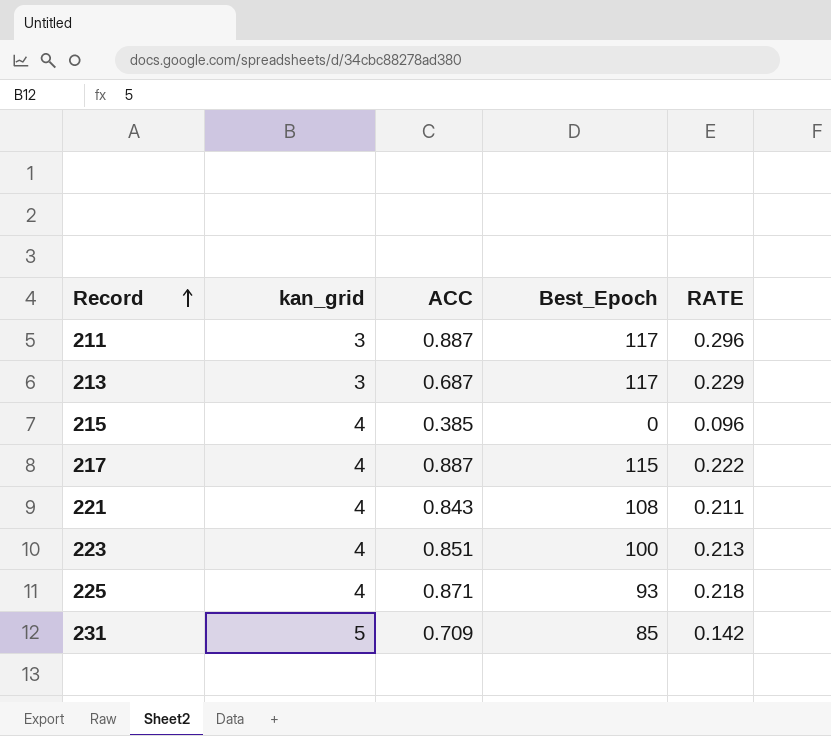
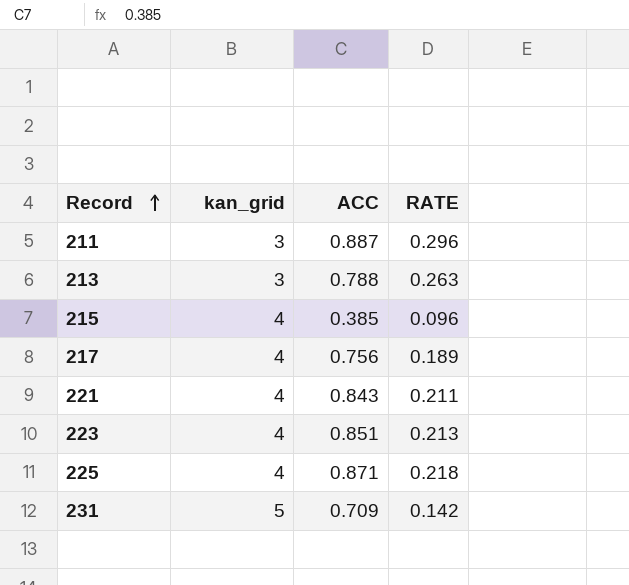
column Best_Epoch | position: 4 -> none
213 | ACC: 0.687 -> 0.788
213 | RATE: 0.229 -> 0.263
217 | ACC: 0.887 -> 0.756
217 | RATE: 0.222 -> 0.189

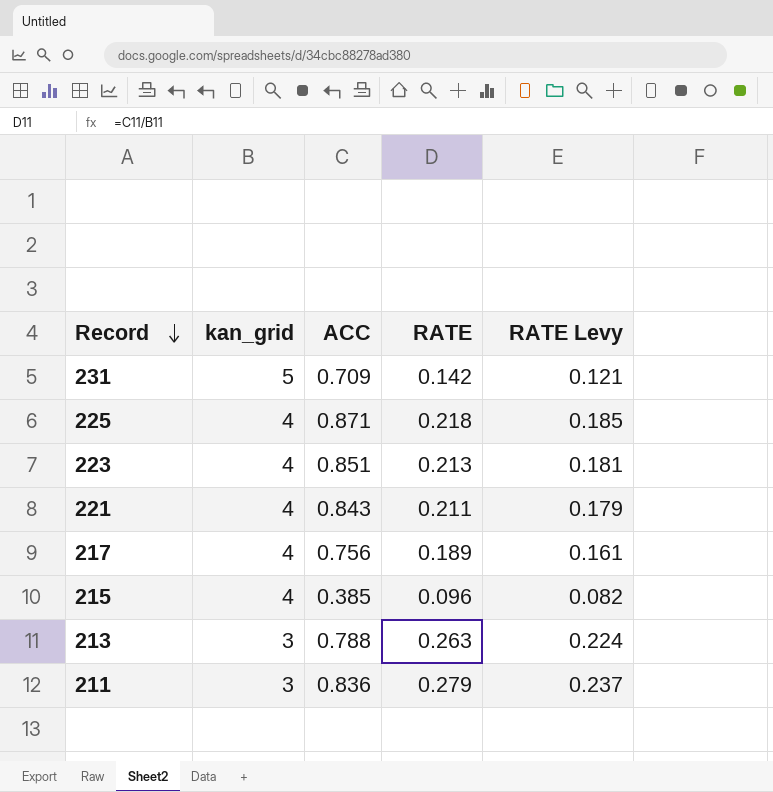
row order: Record ascending -> Record descending
column RATE Levy | formula: none -> [RATE] * 0.85
211 | ACC: 0.887 -> 0.836
211 | RATE: 0.296 -> 0.279

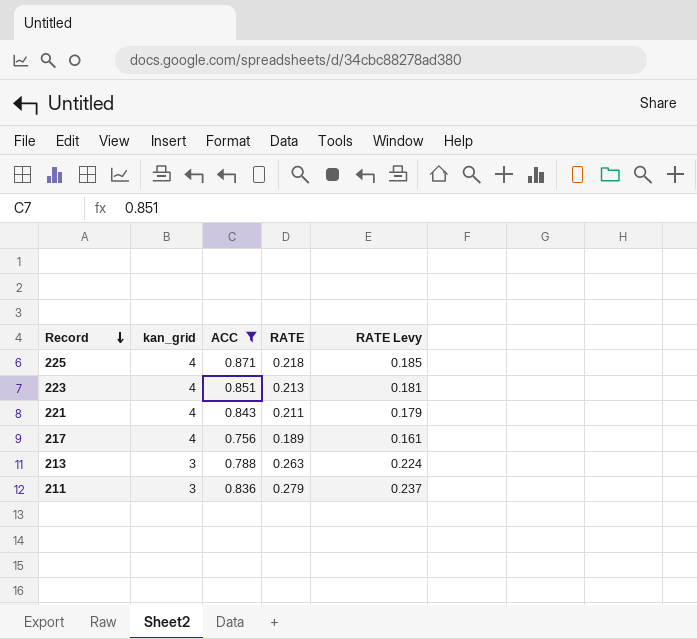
filter: none -> ACC >= 0.756

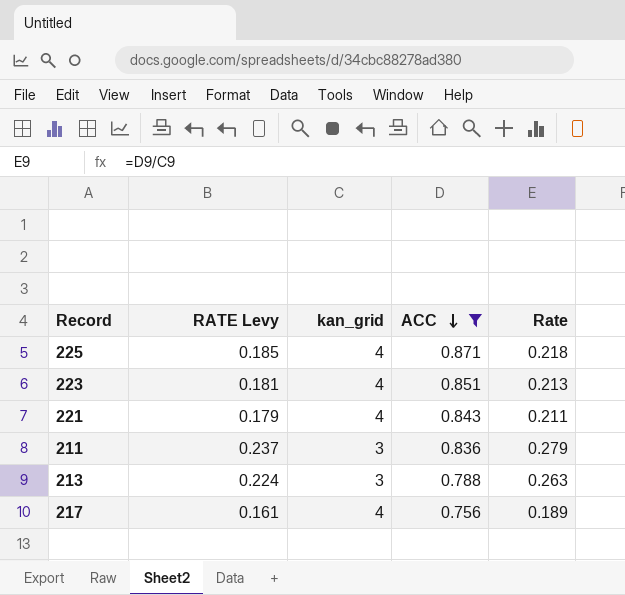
row order: Record descending -> ACC descending
column RATE Levy | position: 5 -> 2
column name: RATE -> Rate

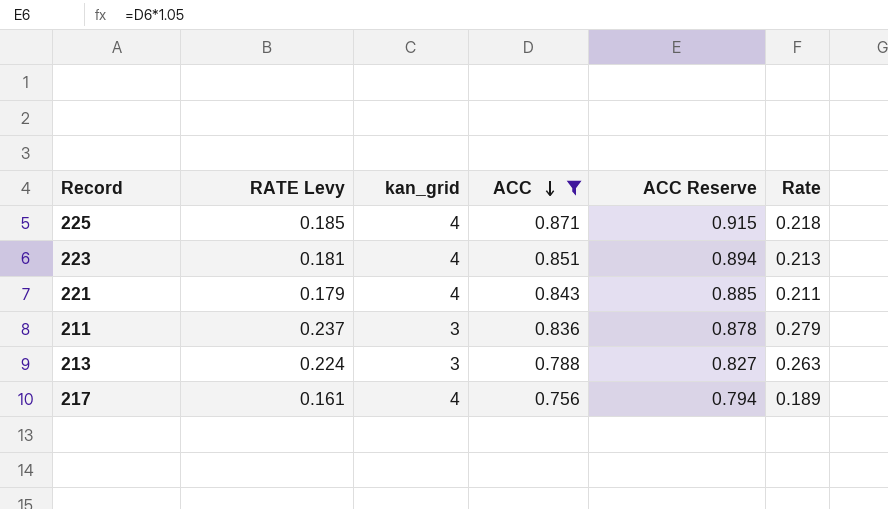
column ACC Reserve | formula: none -> [ACC] * 1.05

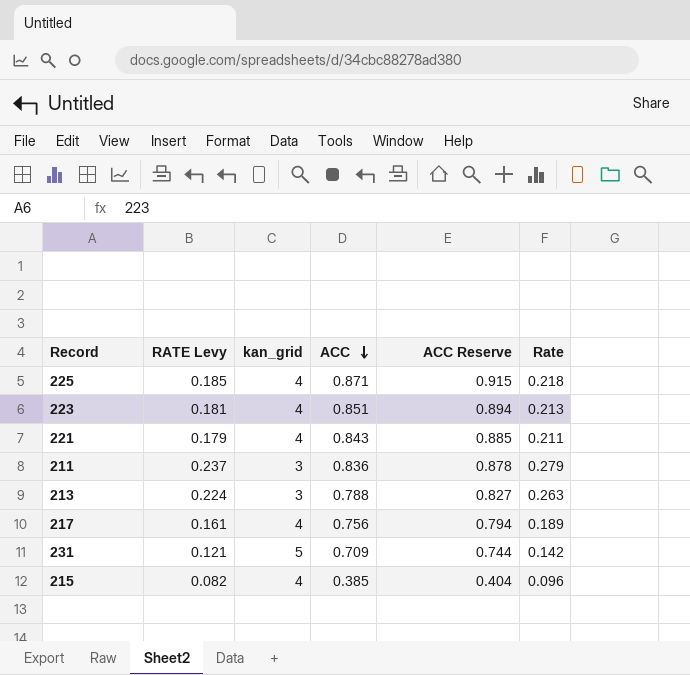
filter: ACC >= 0.756 -> none

